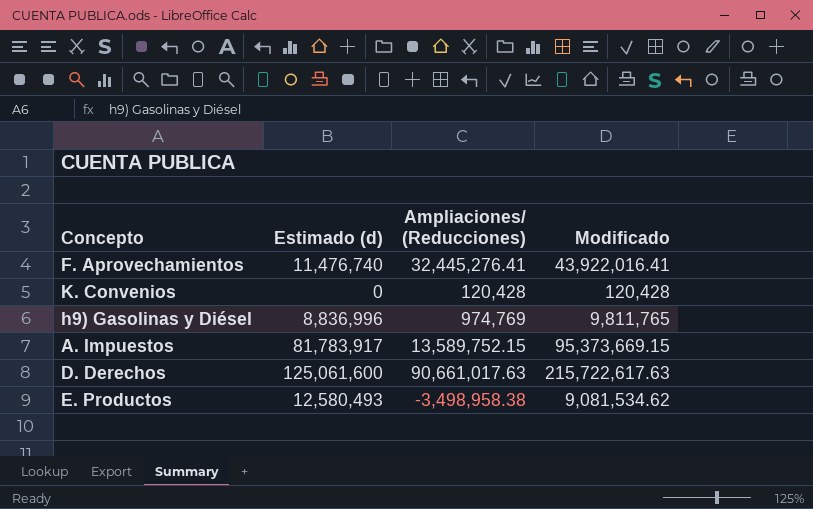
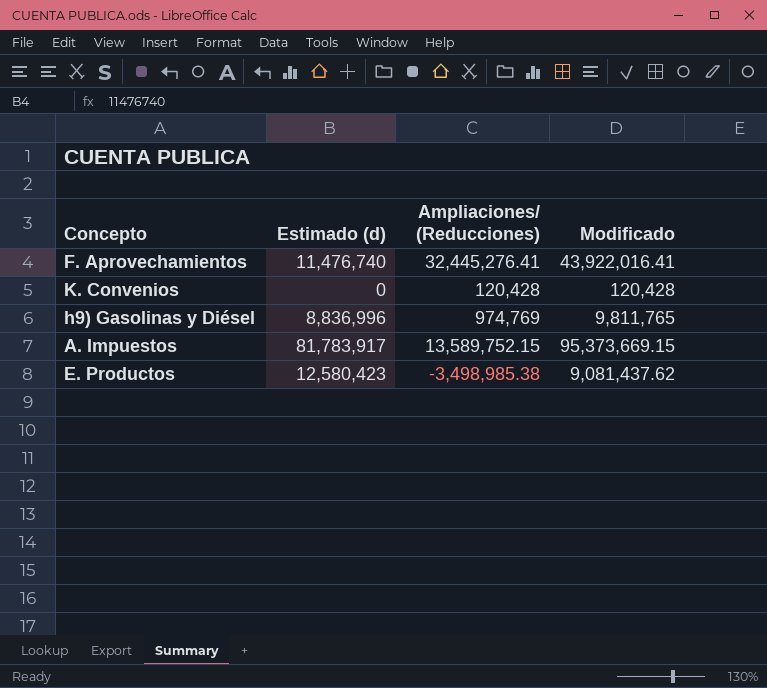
row D. Derechos: 125,061,600 | 90,661,017.63 | 215,722,617.63 -> none
E. Productos | Estimado (d): 12,580,493 -> 12,580,423
E. Productos | Ampliaciones/ (Reducciones): -3,498,958.38 -> -3,498,985.38
E. Productos | Modificado: 9,081,534.62 -> 9,081,437.62

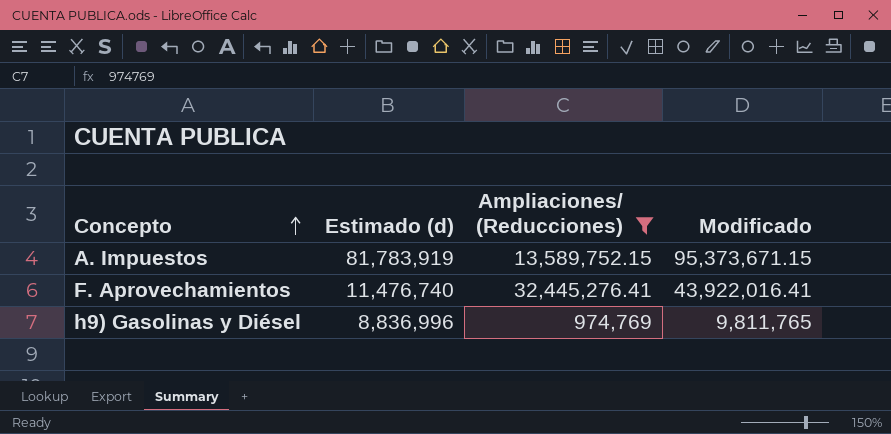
filter: none -> Ampliaciones/ (Reducciones) >= 974,769
row order: none -> Concepto ascending
A. Impuestos | Estimado (d): 81,783,917 -> 81,783,919
A. Impuestos | Modificado: 95,373,669.15 -> 95,373,671.15

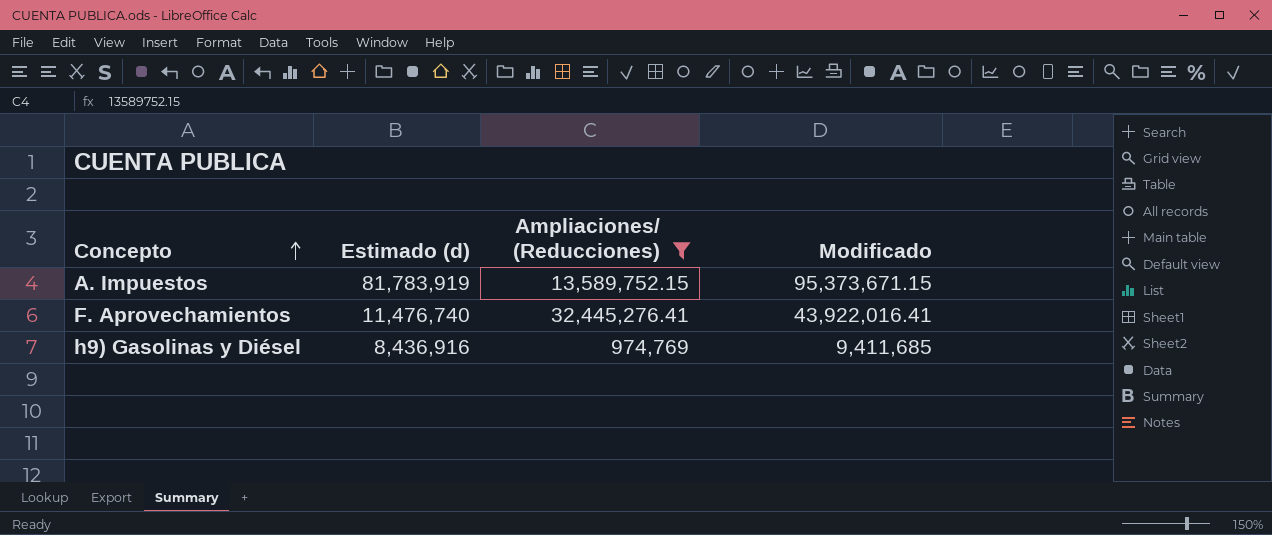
h9) Gasolinas y Diésel | Estimado (d): 8,836,996 -> 8,436,916
h9) Gasolinas y Diésel | Modificado: 9,811,765 -> 9,411,685

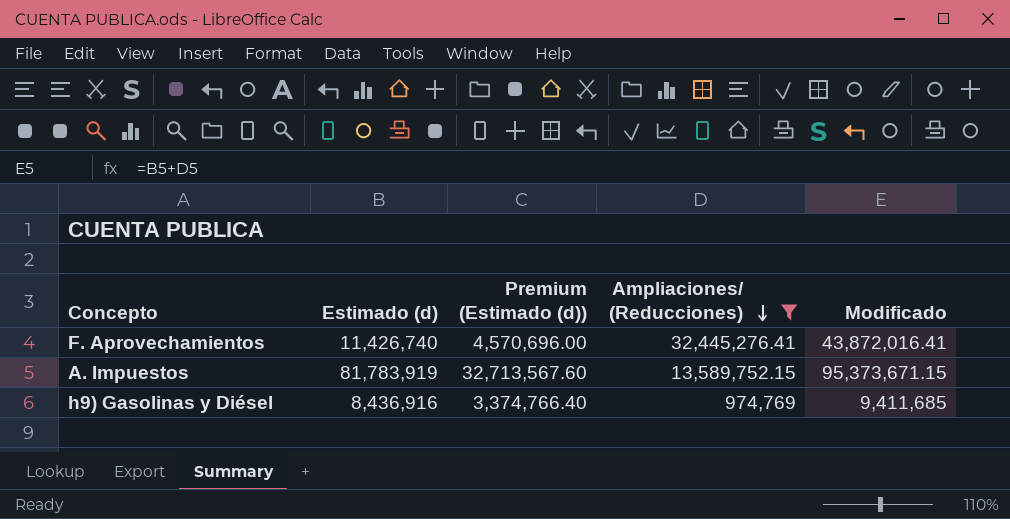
row order: Concepto ascending -> Ampliaciones/ (Reducciones) descending
column Premium (Estimado (d)) | formula: none -> [Estimado (d)] * 0.4
F. Aprovechamientos | Estimado (d): 11,476,740 -> 11,426,740
F. Aprovechamientos | Modificado: 43,922,016.41 -> 43,872,016.41

